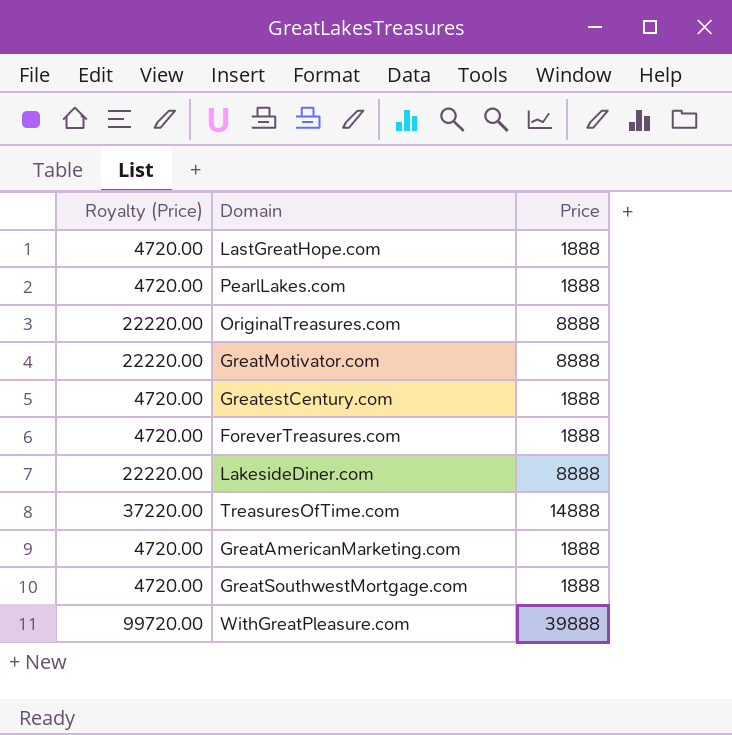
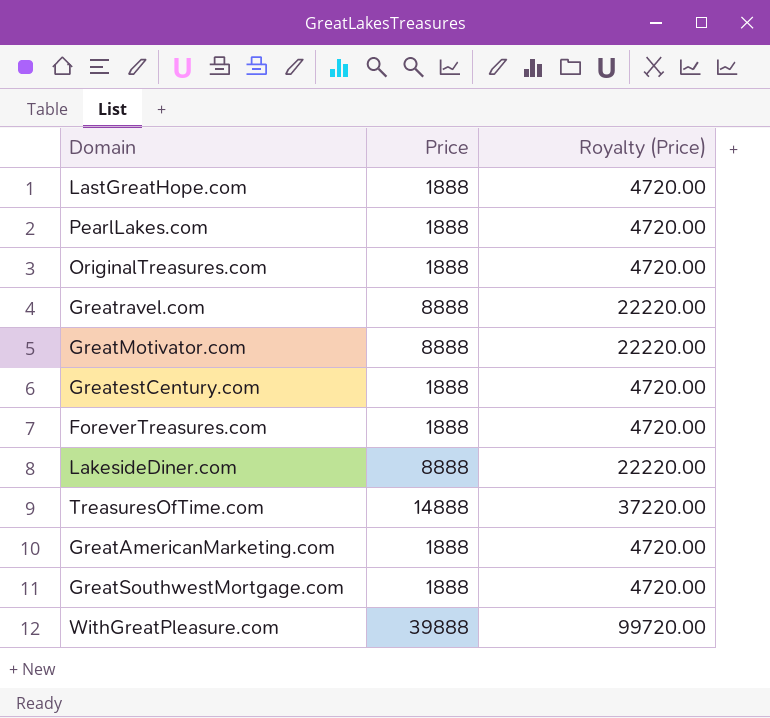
column Royalty (Price) | position: 1 -> 3
OriginalTreasures.com | Price: 8888 -> 1888
OriginalTreasures.com | Royalty (Price): 22220.00 -> 4720.00
row Greatravel.com: none -> 8888 | 22220.00

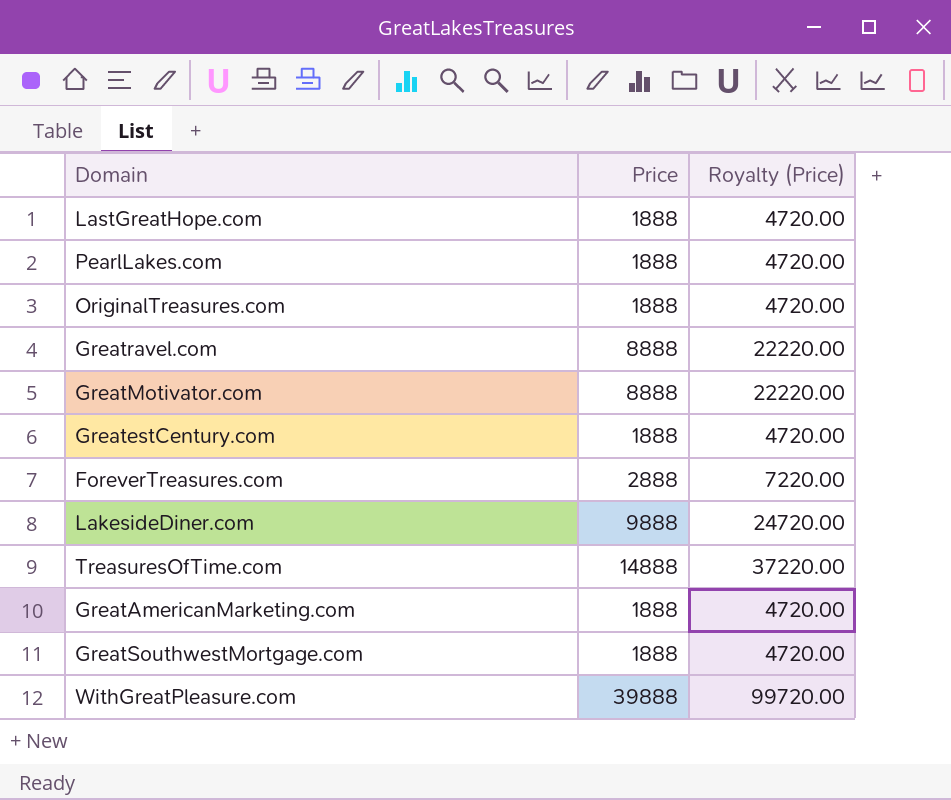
ForeverTreasures.com | Price: 1888 -> 2888
ForeverTreasures.com | Royalty (Price): 4720.00 -> 7220.00
LakesideDiner.com | Price: 8888 -> 9888
LakesideDiner.com | Royalty (Price): 22220.00 -> 24720.00

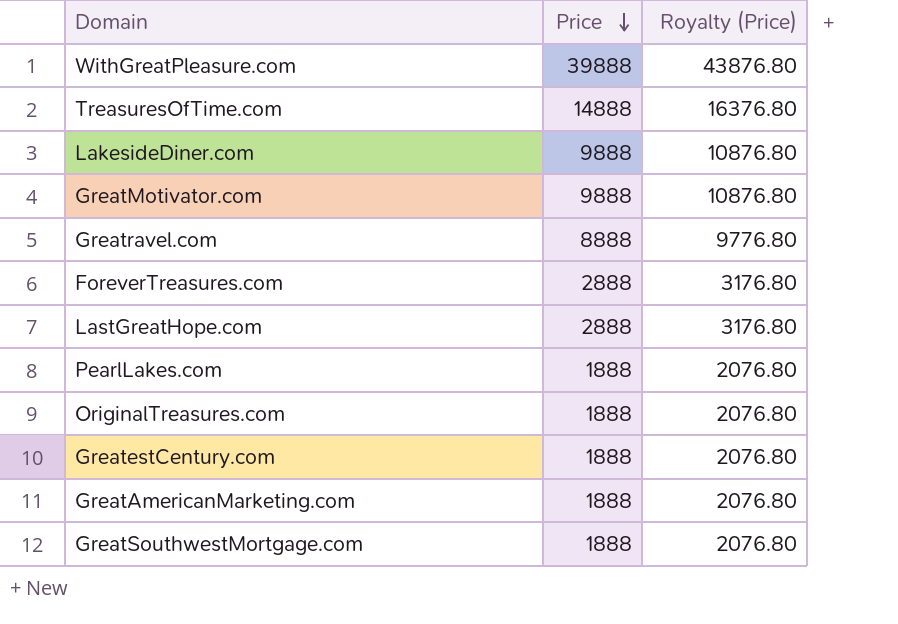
row order: none -> Price descending
column Royalty (Price) | formula: [Price] * 2.5 -> [Price] * 1.1
GreatMotivator.com | Price: 8888 -> 9888
LastGreatHope.com | Price: 1888 -> 2888

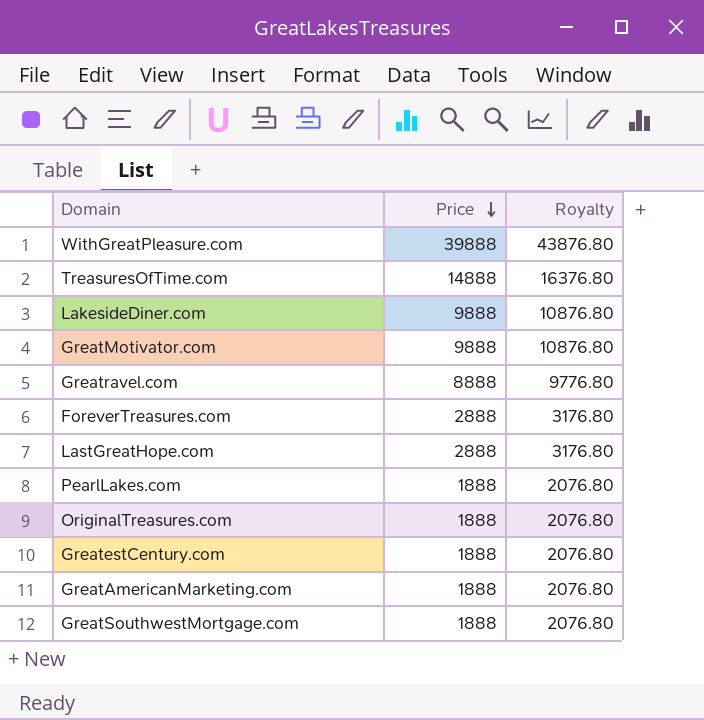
column name: Royalty (Price) -> Royalty

